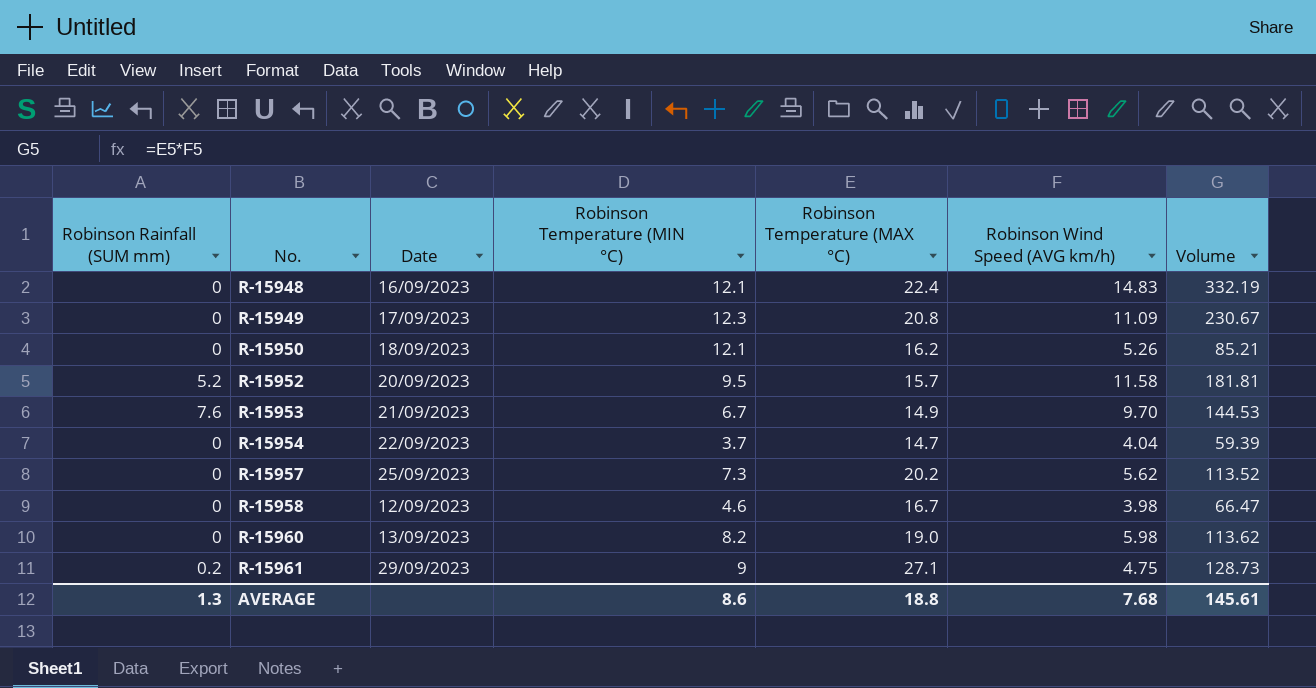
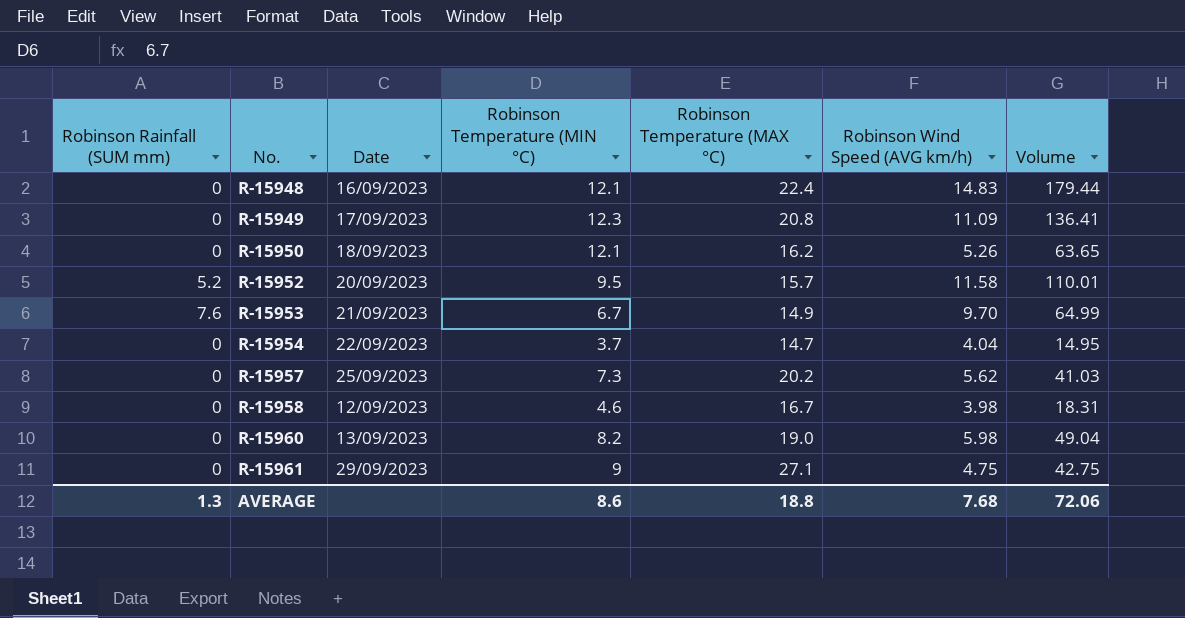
column Volume | formula: [Robinson Temperature (MAX °C)] * [Robinson Wind Speed (AVG km/h)] -> [Robinson Temperature (MIN °C)] * [Robinson Wind Speed (AVG km/h)]
R-15961 | Robinson Rainfall (SUM mm): 0.2 -> 0
AVERAGE | Volume: 145.61 -> 72.06

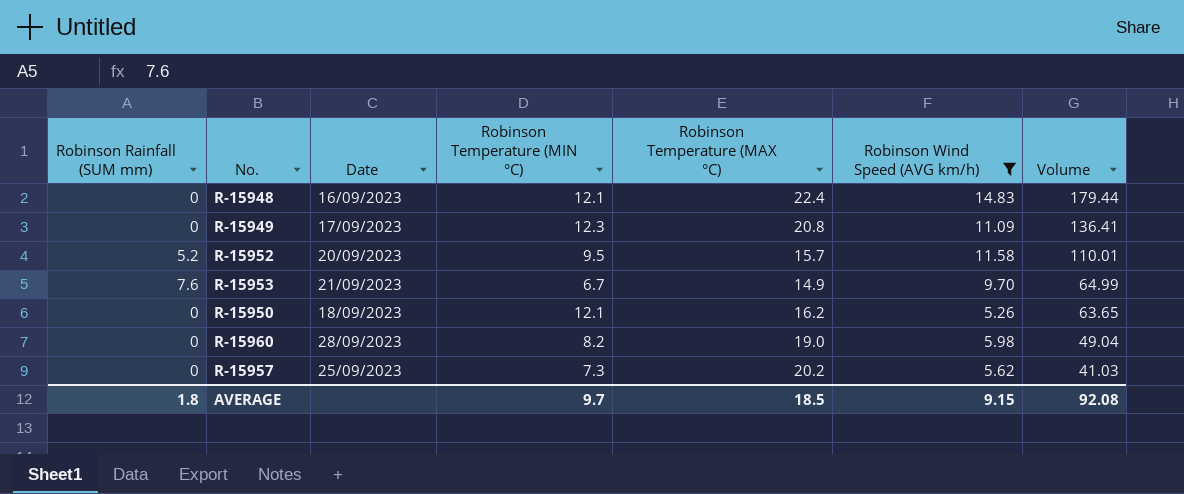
filter: none -> Robinson Wind Speed (AVG km/h) >= 5.26
row order: No. ascending -> Volume descending
R-15960 | Date: 13/09/2023 -> 28/09/2023
AVERAGE | Robinson Rainfall (SUM mm): 1.3 -> 1.8
AVERAGE | Robinson Temperature (MIN °C): 8.6 -> 9.7
AVERAGE | Robinson Temperature (MAX °C): 18.8 -> 18.5
AVERAGE | Robinson Wind Speed (AVG km/h): 7.68 -> 9.15
AVERAGE | Volume: 72.06 -> 92.08

